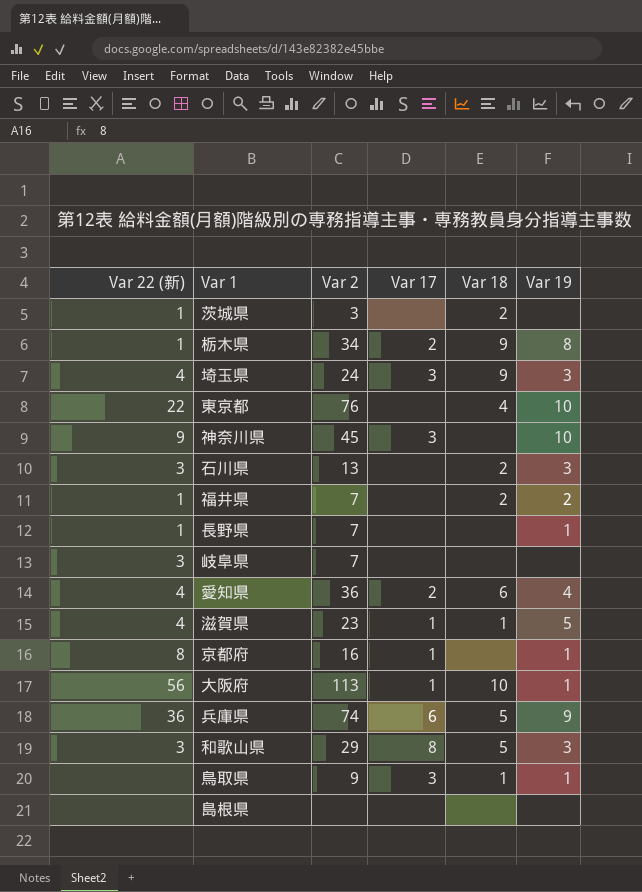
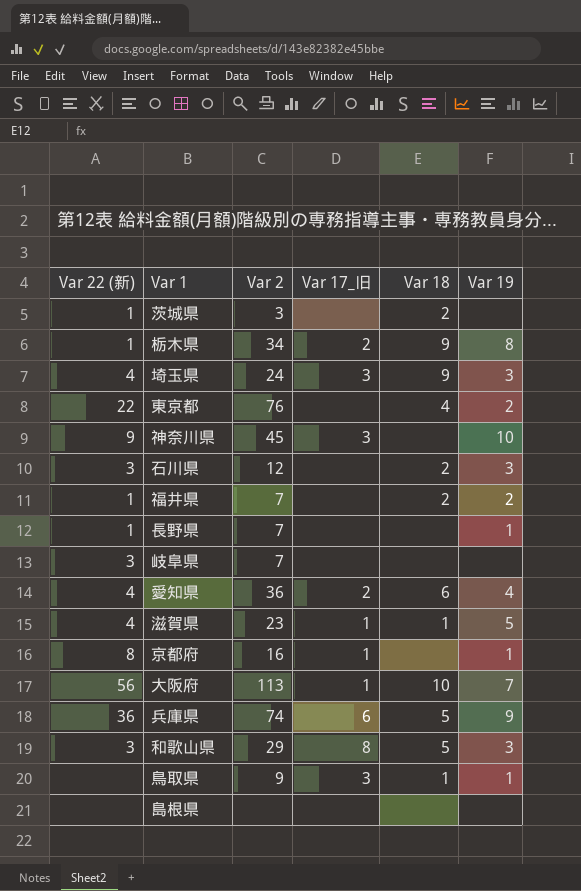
column name: Var 17 -> Var 17_旧
東京都 | Var 19: 10 -> 2
石川県 | Var 2: 13 -> 12
大阪府 | Var 19: 1 -> 7

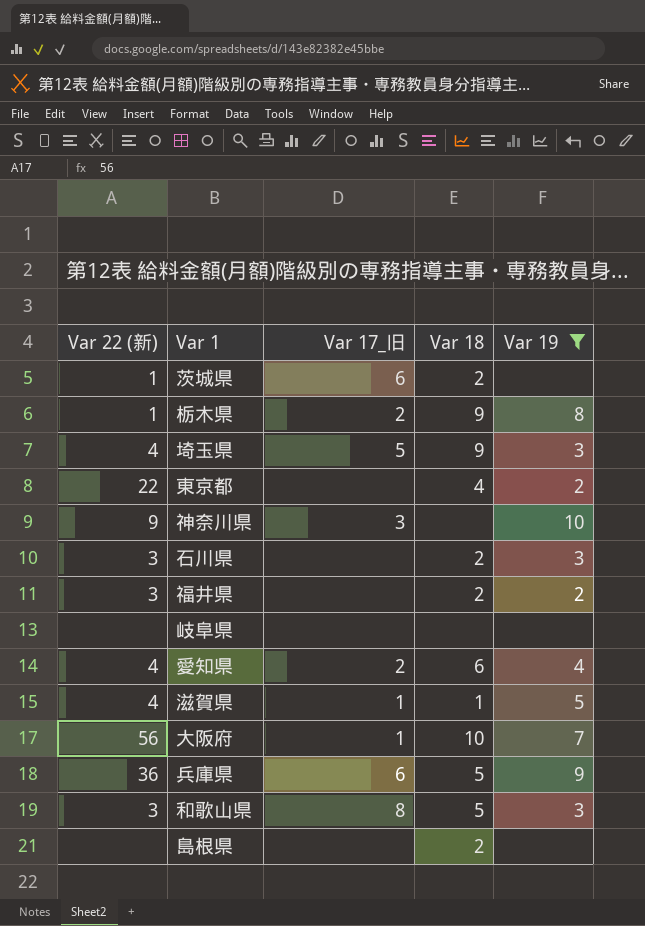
filter: none -> Var 19 != 1
column Var 2 | position: 3 -> none
茨城県 | Var 17_旧: none -> 6
埼玉県 | Var 17_旧: 3 -> 5
福井県 | Var 22 (新): 1 -> 3
岐阜県 | Var 22 (新): 3 -> none
島根県 | Var 18: none -> 2

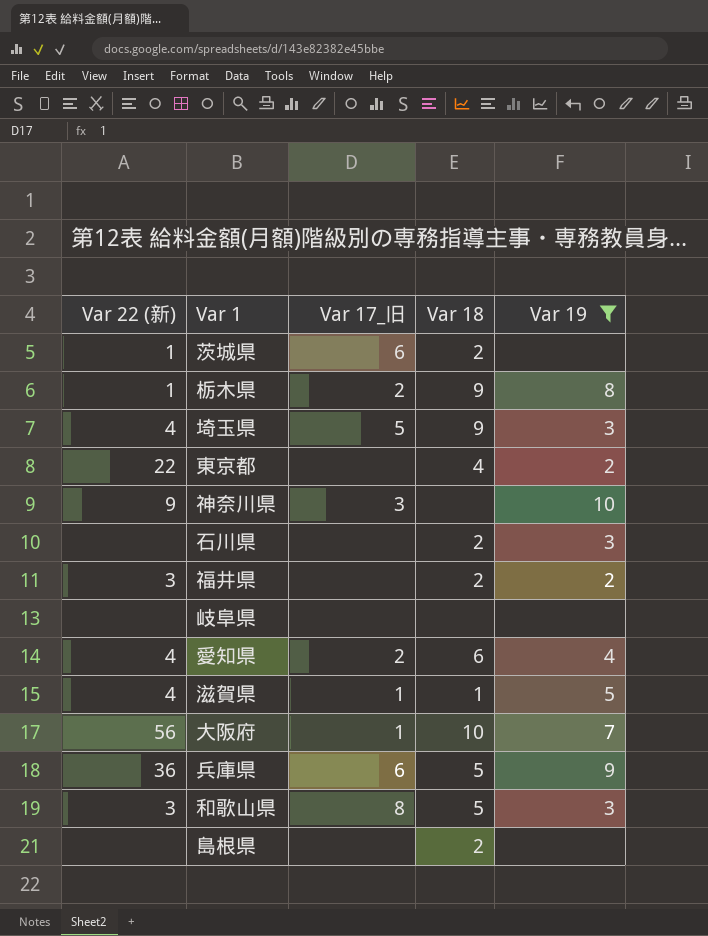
石川県 | Var 22 (新): 3 -> none

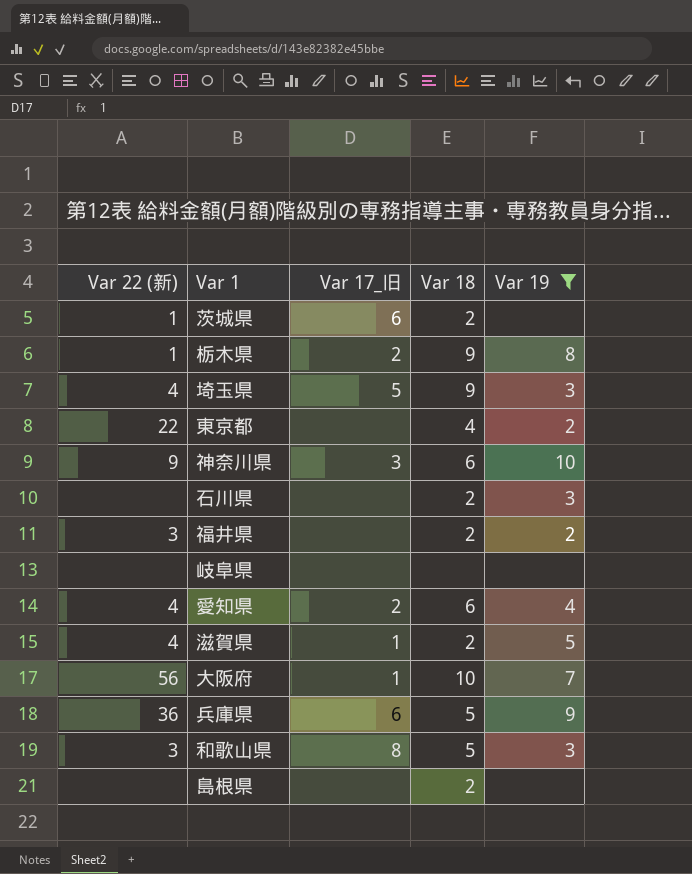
神奈川県 | Var 18: none -> 6
滋賀県 | Var 18: 1 -> 2

